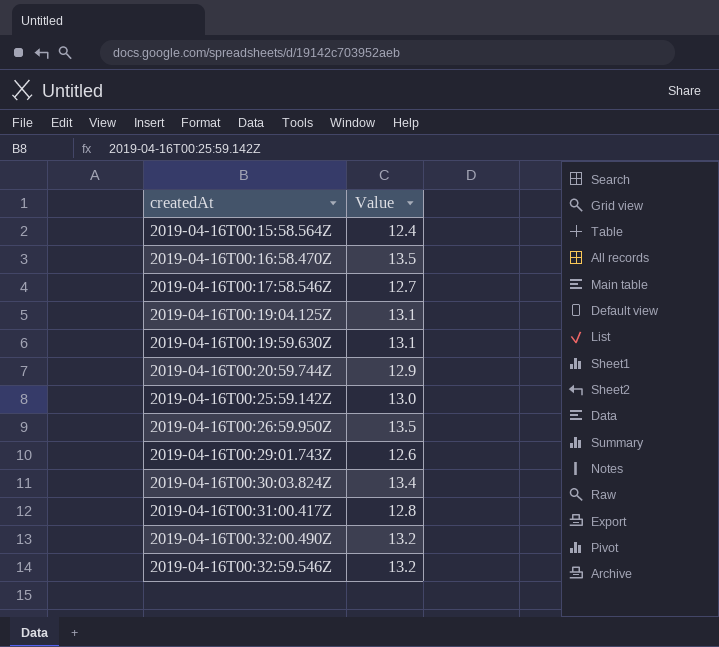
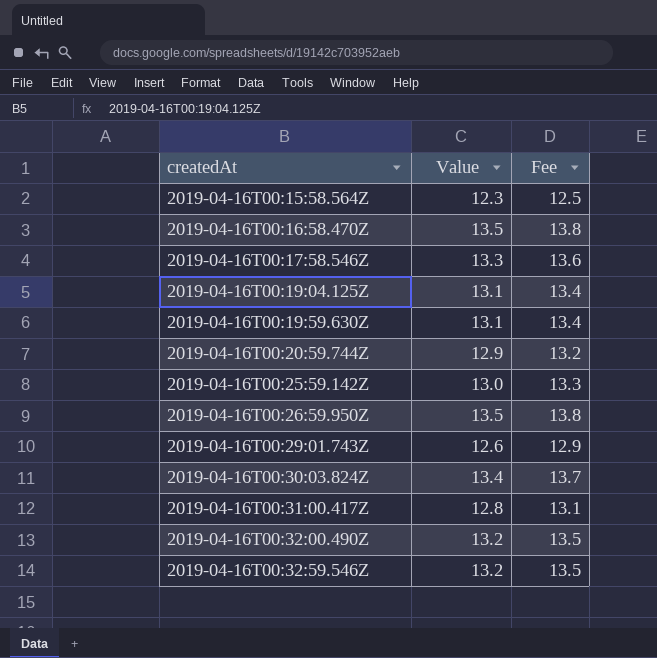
column Fee | formula: none -> [Value] * 1.02
2019-04-16T00:15:58.564Z | Value: 12.4 -> 12.3
2019-04-16T00:17:58.546Z | Value: 12.7 -> 13.3

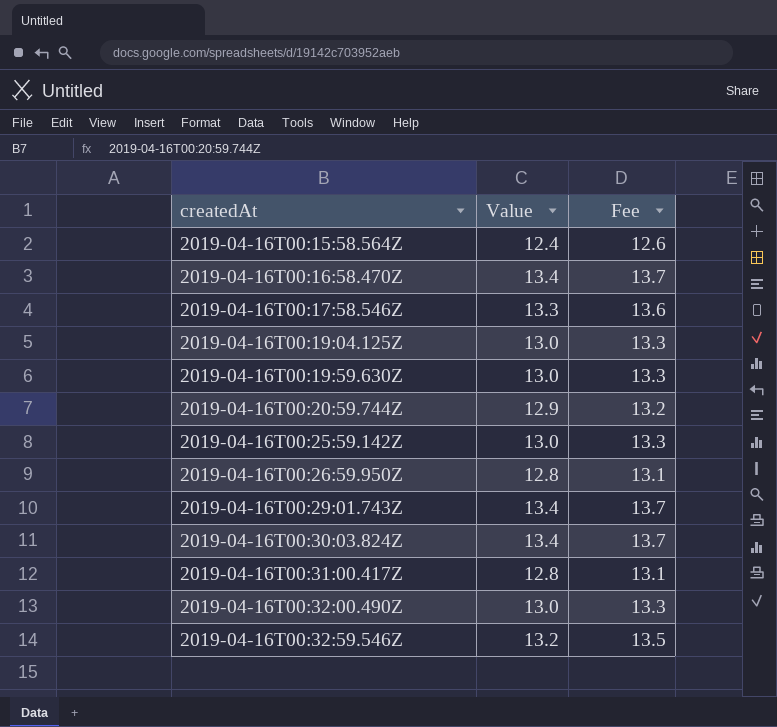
2019-04-16T00:15:58.564Z | Value: 12.3 -> 12.4
2019-04-16T00:15:58.564Z | Fee: 12.5 -> 12.6
2019-04-16T00:16:58.470Z | Value: 13.5 -> 13.4
2019-04-16T00:16:58.470Z | Fee: 13.8 -> 13.7
2019-04-16T00:19:04.125Z | Value: 13.1 -> 13.0
2019-04-16T00:19:04.125Z | Fee: 13.4 -> 13.3
2019-04-16T00:19:59.630Z | Value: 13.1 -> 13.0
2019-04-16T00:19:59.630Z | Fee: 13.4 -> 13.3
2019-04-16T00:26:59.950Z | Value: 13.5 -> 12.8
2019-04-16T00:26:59.950Z | Fee: 13.8 -> 13.1
2019-04-16T00:29:01.743Z | Value: 12.6 -> 13.4
2019-04-16T00:29:01.743Z | Fee: 12.9 -> 13.7
2019-04-16T00:32:00.490Z | Value: 13.2 -> 13.0
2019-04-16T00:32:00.490Z | Fee: 13.5 -> 13.3

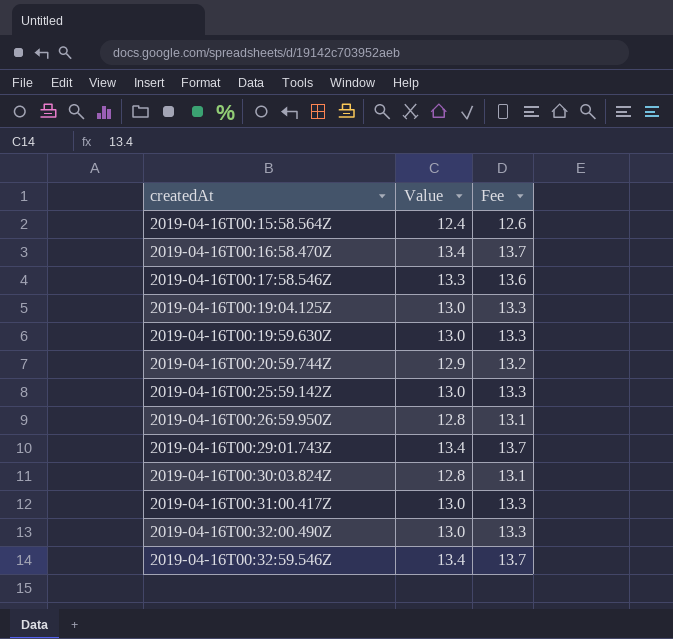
2019-04-16T00:30:03.824Z | Value: 13.4 -> 12.8
2019-04-16T00:30:03.824Z | Fee: 13.7 -> 13.1
2019-04-16T00:31:00.417Z | Value: 12.8 -> 13.0
2019-04-16T00:31:00.417Z | Fee: 13.1 -> 13.3
2019-04-16T00:32:59.546Z | Value: 13.2 -> 13.4
2019-04-16T00:32:59.546Z | Fee: 13.5 -> 13.7

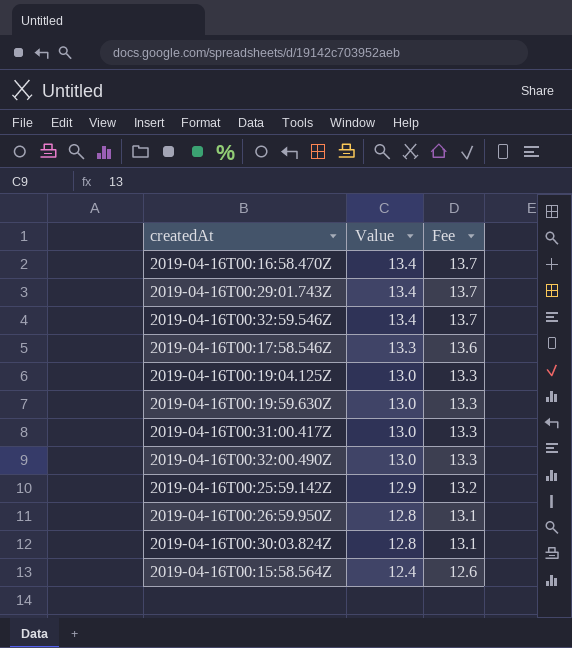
row order: createdAt ascending -> Value descending
row 2019-04-16T00:20:59.744Z: 12.9 | 13.2 -> none
2019-04-16T00:25:59.142Z | Value: 13.0 -> 12.9
2019-04-16T00:25:59.142Z | Fee: 13.3 -> 13.2

